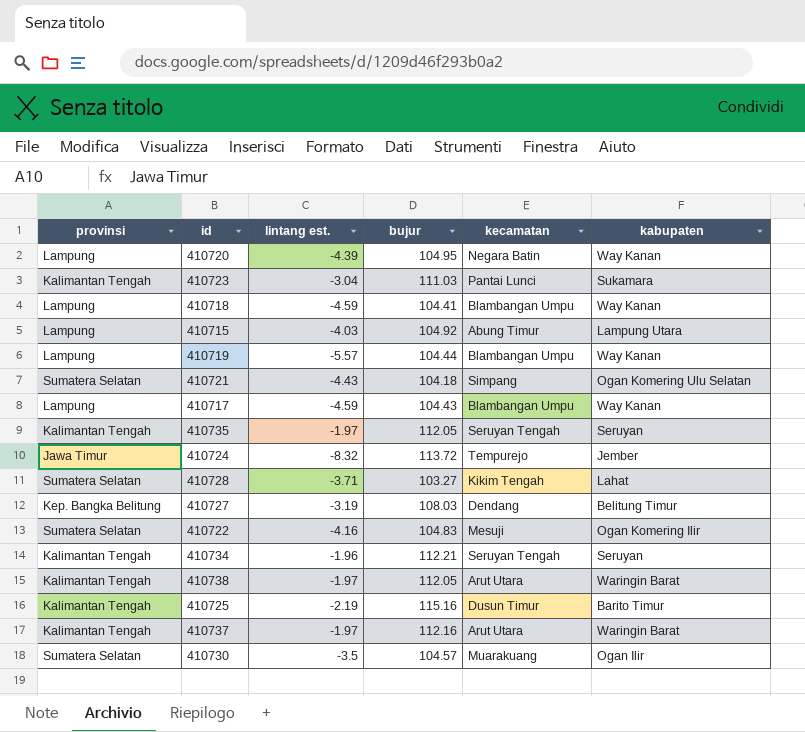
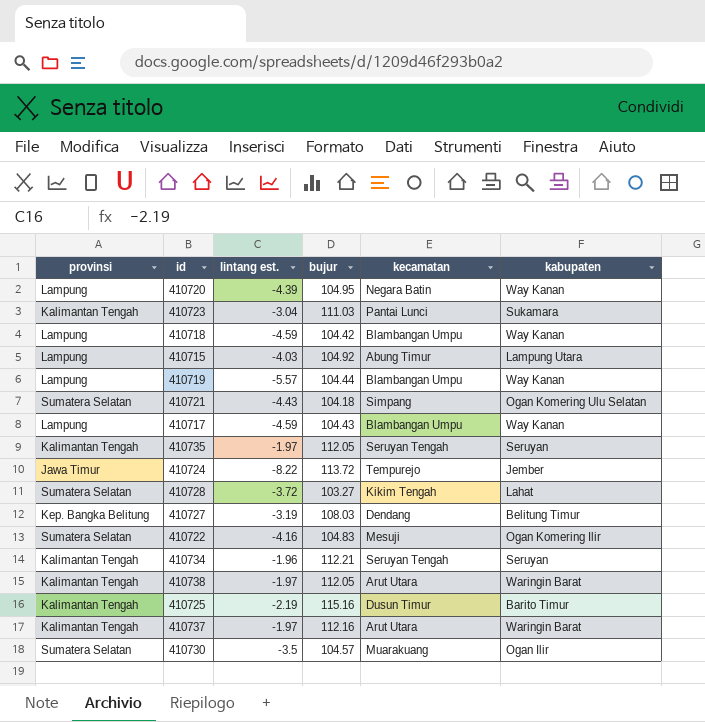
410718 | bujur: 104.41 -> 104.42
410724 | lintang est.: -8.32 -> -8.22
410728 | lintang est.: -3.71 -> -3.72

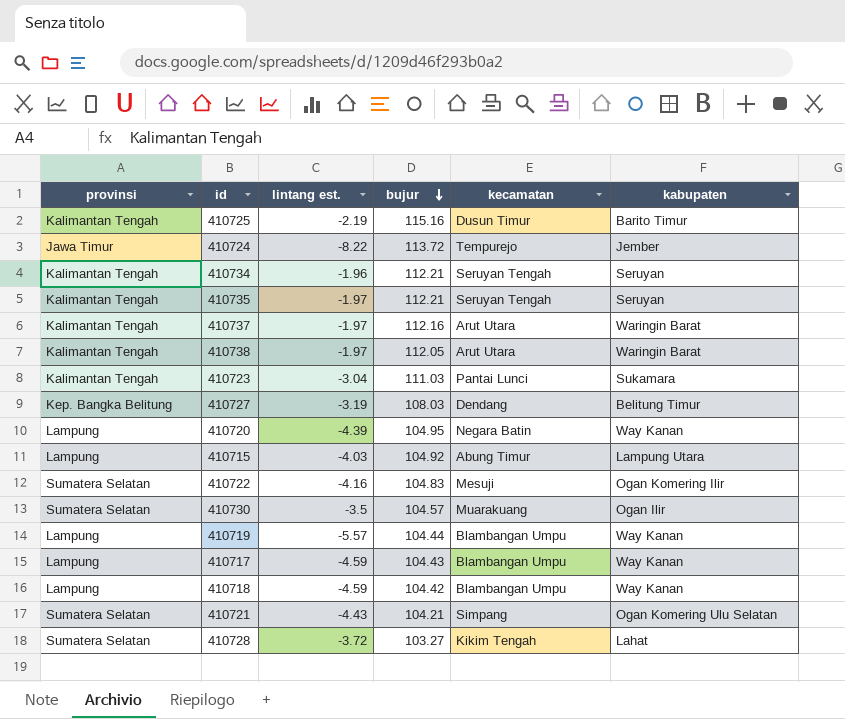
row order: none -> bujur descending
410735 | bujur: 112.05 -> 112.21
410721 | bujur: 104.18 -> 104.21

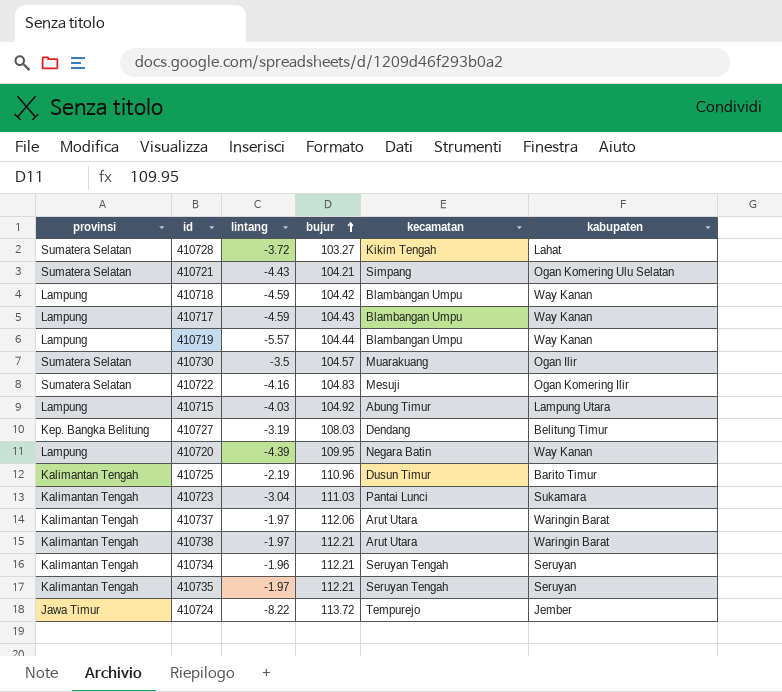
row order: bujur descending -> bujur ascending
column name: lintang est. -> lintang
410720 | bujur: 104.95 -> 109.95
410725 | bujur: 115.16 -> 110.96
410737 | bujur: 112.16 -> 112.06
410738 | bujur: 112.05 -> 112.21

